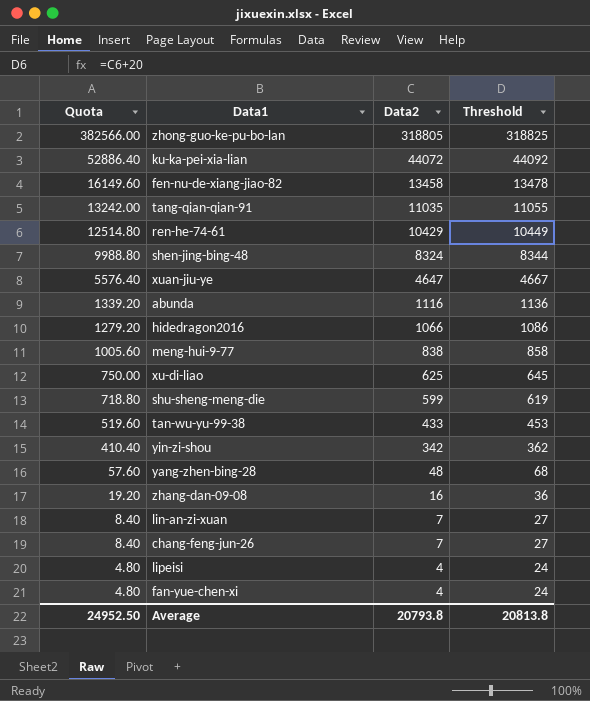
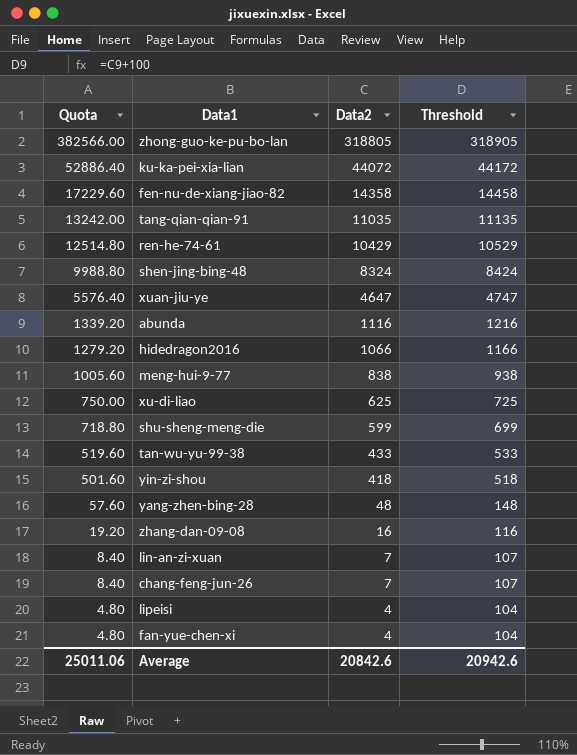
column Threshold | formula: [Data2] + 20 -> [Data2] + 100
fen-nu-de-xiang-jiao-82 | Quota: 16149.60 -> 17229.60
fen-nu-de-xiang-jiao-82 | Data2: 13458 -> 14358
yin-zi-shou | Quota: 410.40 -> 501.60
yin-zi-shou | Data2: 342 -> 418
Average | Quota: 24952.50 -> 25011.06
Average | Data2: 20793.8 -> 20842.6
Average | Threshold: 20813.8 -> 20942.6

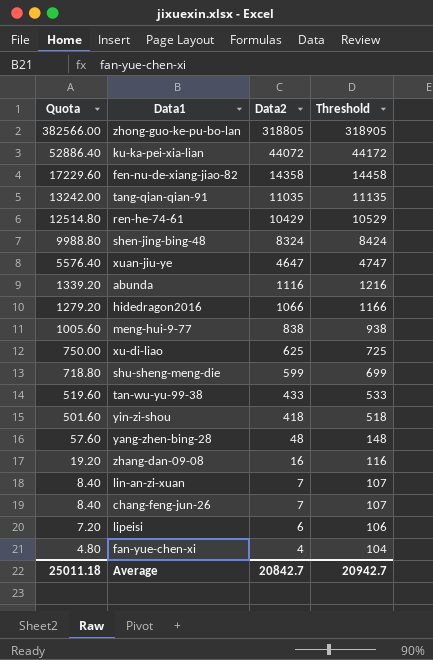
lipeisi | Quota: 4.80 -> 7.20
lipeisi | Data2: 4 -> 6
lipeisi | Threshold: 104 -> 106
Average | Quota: 25011.06 -> 25011.18
Average | Data2: 20842.6 -> 20842.7
Average | Threshold: 20942.6 -> 20942.7

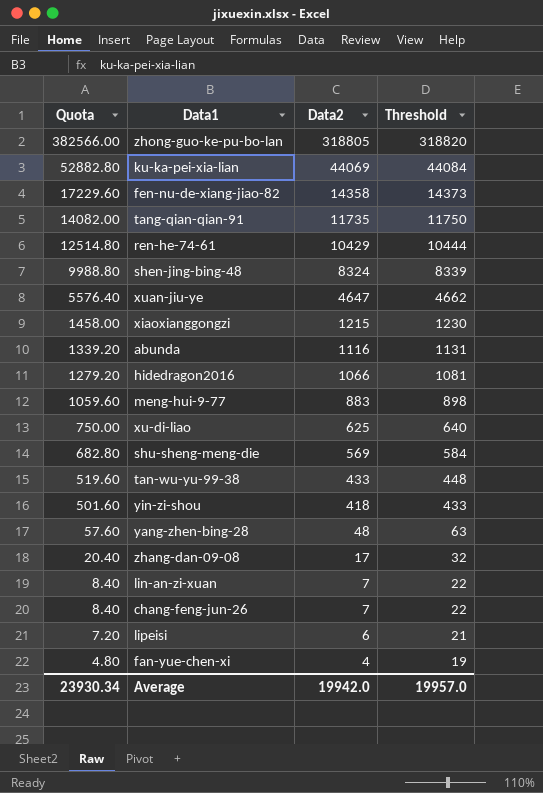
column Threshold | formula: [Data2] + 100 -> [Data2] + 15
ku-ka-pei-xia-lian | Quota: 52886.40 -> 52882.80
ku-ka-pei-xia-lian | Data2: 44072 -> 44069
tang-qian-qian-91 | Quota: 13242.00 -> 14082.00
tang-qian-qian-91 | Data2: 11035 -> 11735
row xiaoxianggongzi: none -> 1458.00 | 1215 | 1230
meng-hui-9-77 | Quota: 1005.60 -> 1059.60
meng-hui-9-77 | Data2: 838 -> 883
shu-sheng-meng-die | Quota: 718.80 -> 682.80
shu-sheng-meng-die | Data2: 599 -> 569
zhang-dan-09-08 | Quota: 19.20 -> 20.40
zhang-dan-09-08 | Data2: 16 -> 17
Average | Quota: 25011.18 -> 23930.34
Average | Data2: 20842.7 -> 19942.0
Average | Threshold: 20942.7 -> 19957.0

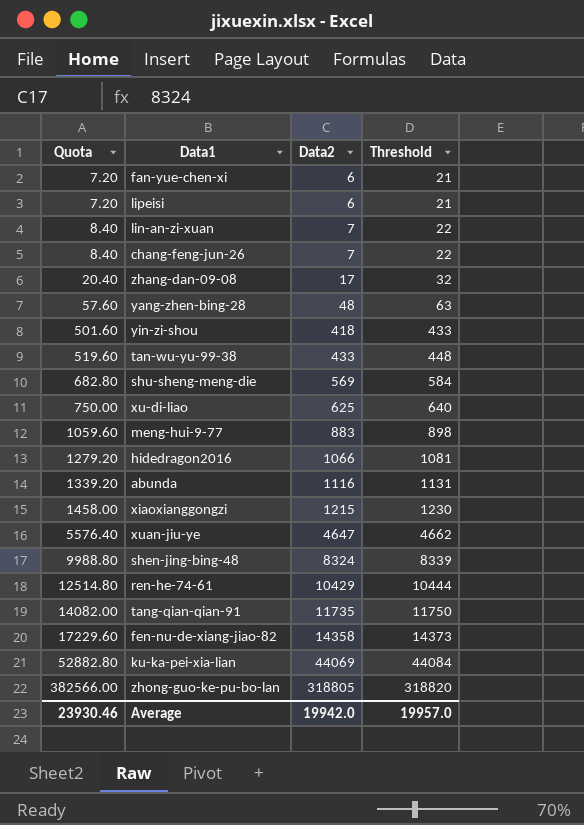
row order: Quota descending -> Quota ascending
fan-yue-chen-xi | Quota: 4.80 -> 7.20
fan-yue-chen-xi | Data2: 4 -> 6
fan-yue-chen-xi | Threshold: 19 -> 21
Average | Quota: 23930.34 -> 23930.46

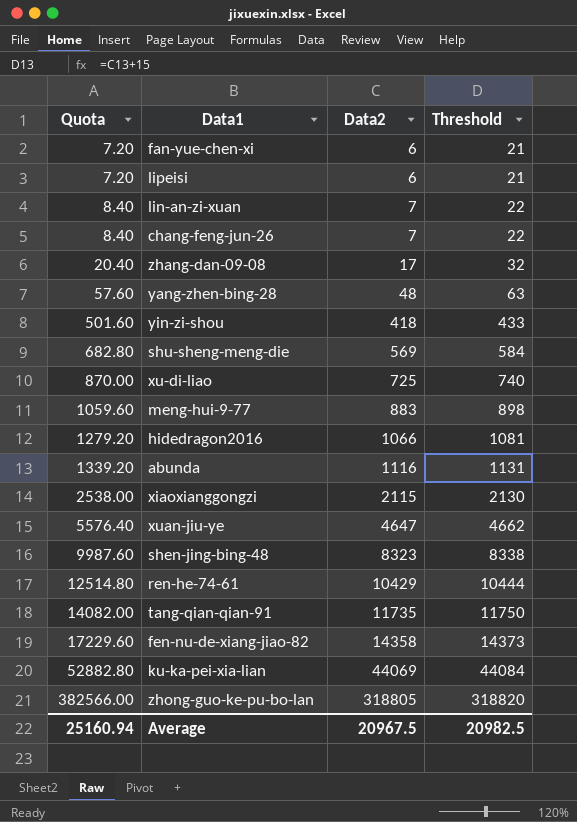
row tan-wu-yu-99-38: 519.60 | 433 | 448 -> none
xu-di-liao | Quota: 750.00 -> 870.00
xu-di-liao | Data2: 625 -> 725
xu-di-liao | Threshold: 640 -> 740
xiaoxianggongzi | Quota: 1458.00 -> 2538.00
xiaoxianggongzi | Data2: 1215 -> 2115
xiaoxianggongzi | Threshold: 1230 -> 2130
shen-jing-bing-48 | Quota: 9988.80 -> 9987.60
shen-jing-bing-48 | Data2: 8324 -> 8323
shen-jing-bing-48 | Threshold: 8339 -> 8338
Average | Quota: 23930.46 -> 25160.94
Average | Data2: 19942.0 -> 20967.5
Average | Threshold: 19957.0 -> 20982.5

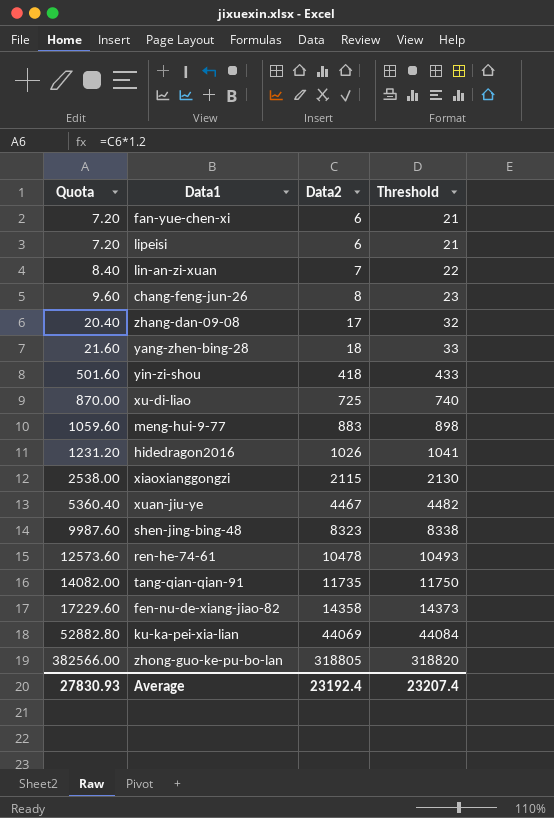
row shu-sheng-meng-die: 682.80 | 569 | 584 -> none
row abunda: 1339.20 | 1116 | 1131 -> none
chang-feng-jun-26 | Quota: 8.40 -> 9.60
chang-feng-jun-26 | Data2: 7 -> 8
chang-feng-jun-26 | Threshold: 22 -> 23
yang-zhen-bing-28 | Quota: 57.60 -> 21.60
yang-zhen-bing-28 | Data2: 48 -> 18
yang-zhen-bing-28 | Threshold: 63 -> 33
hidedragon2016 | Quota: 1279.20 -> 1231.20
hidedragon2016 | Data2: 1066 -> 1026
hidedragon2016 | Threshold: 1081 -> 1041
xuan-jiu-ye | Quota: 5576.40 -> 5360.40
xuan-jiu-ye | Data2: 4647 -> 4467
xuan-jiu-ye | Threshold: 4662 -> 4482
ren-he-74-61 | Quota: 12514.80 -> 12573.60
ren-he-74-61 | Data2: 10429 -> 10478
ren-he-74-61 | Threshold: 10444 -> 10493
Average | Quota: 25160.94 -> 27830.93
Average | Data2: 20967.5 -> 23192.4
Average | Threshold: 20982.5 -> 23207.4

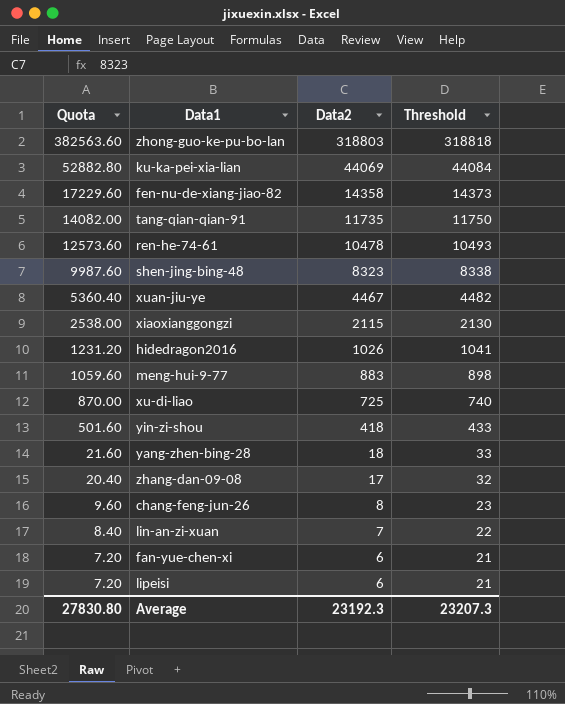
row order: Quota ascending -> Quota descending
zhong-guo-ke-pu-bo-lan | Quota: 382566.00 -> 382563.60
zhong-guo-ke-pu-bo-lan | Data2: 318805 -> 318803
zhong-guo-ke-pu-bo-lan | Threshold: 318820 -> 318818
Average | Quota: 27830.93 -> 27830.80
Average | Data2: 23192.4 -> 23192.3
Average | Threshold: 23207.4 -> 23207.3

